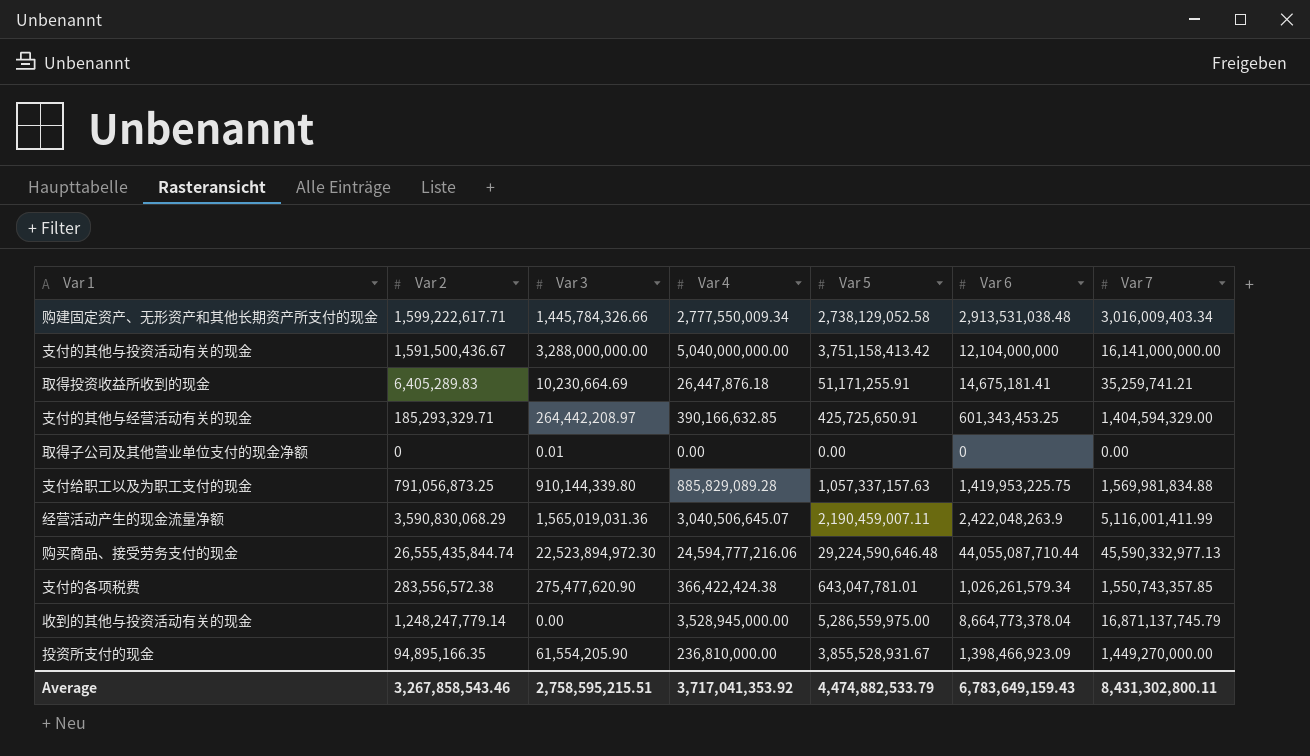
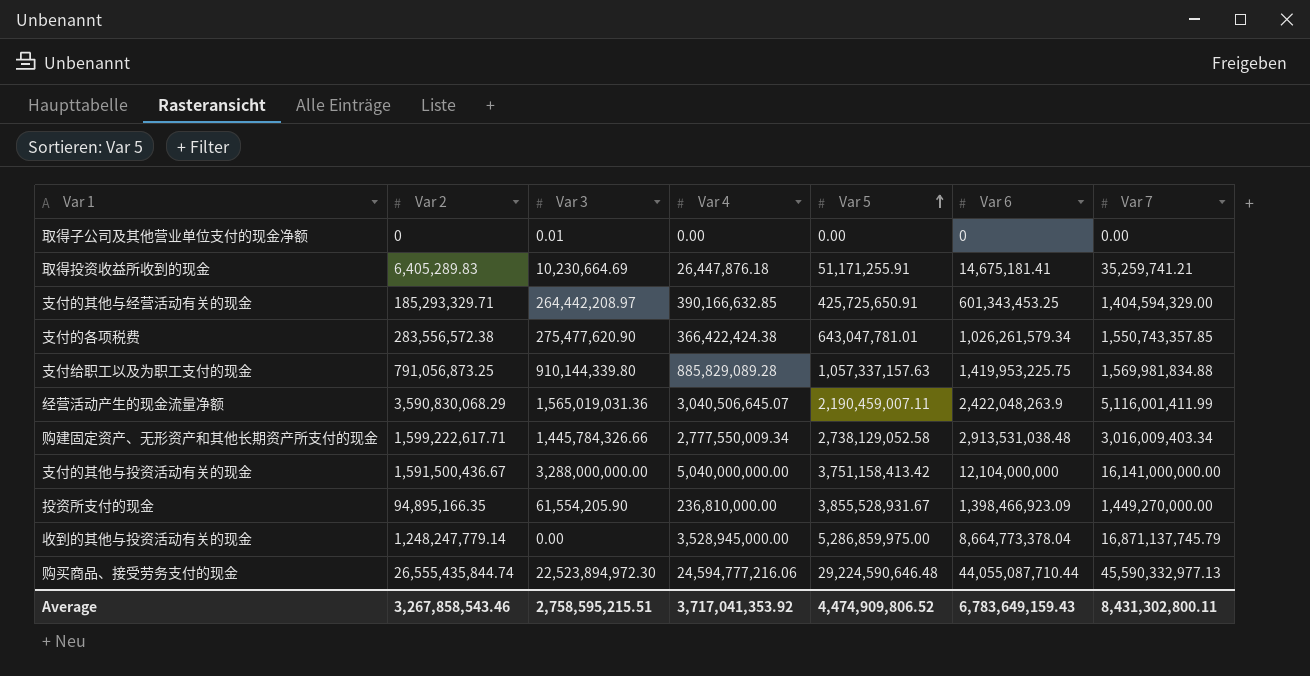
row order: none -> Var 5 ascending
收到的其他与投资活动有关的现金 | Var 5: 5,286,559,975.00 -> 5,286,859,975.00
Average | Var 5: 4,474,882,533.79 -> 4,474,909,806.52

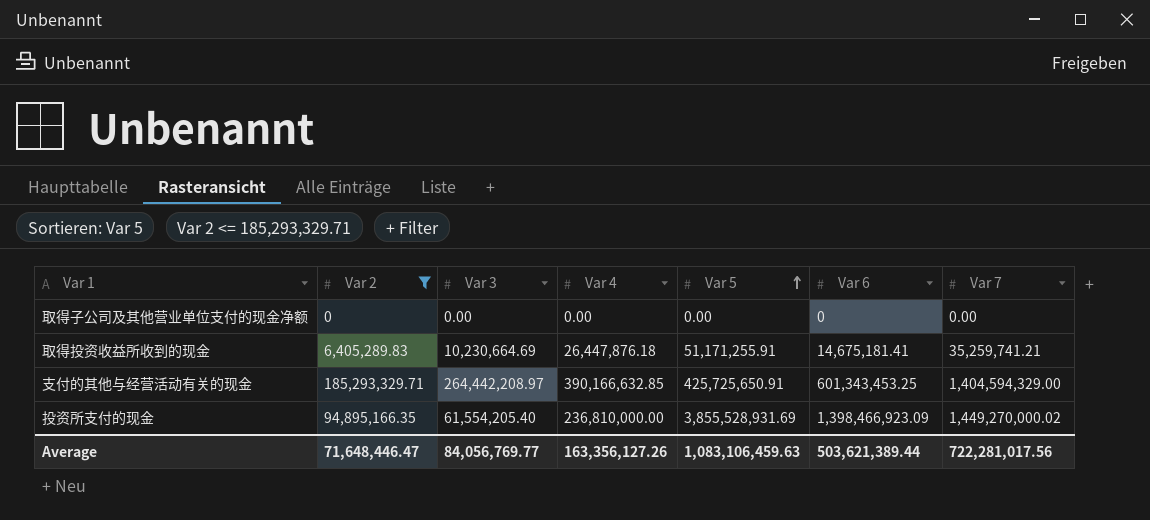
filter: none -> Var 2 <= 185,293,329.71
取得子公司及其他营业单位支付的现金净额 | Var 3: 0.01 -> 0.00
投资所支付的现金 | Var 3: 61,554,205.90 -> 61,554,205.40
投资所支付的现金 | Var 5: 3,855,528,931.67 -> 3,855,528,931.69
投资所支付的现金 | Var 7: 1,449,270,000.00 -> 1,449,270,000.02
Average | Var 2: 3,267,858,543.46 -> 71,648,446.47
Average | Var 3: 2,758,595,215.51 -> 84,056,769.77
Average | Var 4: 3,717,041,353.92 -> 163,356,127.26
Average | Var 5: 4,474,909,806.52 -> 1,083,106,459.63
Average | Var 6: 6,783,649,159.43 -> 503,621,389.44
Average | Var 7: 8,431,302,800.11 -> 722,281,017.56

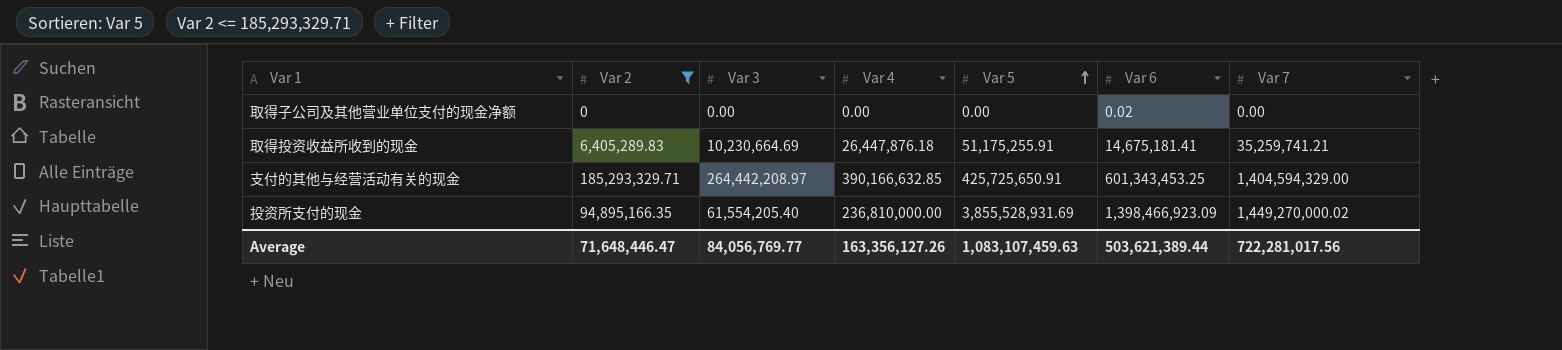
取得子公司及其他营业单位支付的现金净额 | Var 6: 0 -> 0.02
取得投资收益所收到的现金 | Var 5: 51,171,255.91 -> 51,175,255.91
Average | Var 5: 1,083,106,459.63 -> 1,083,107,459.63

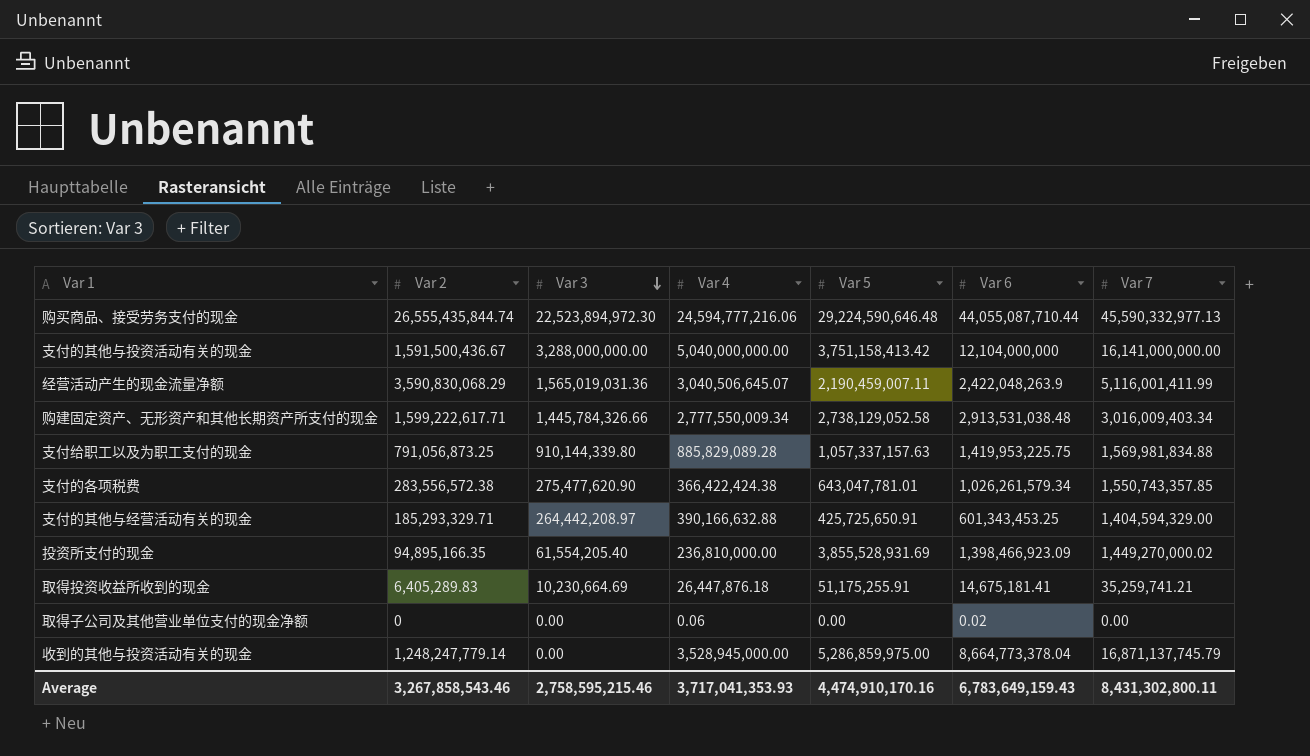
filter: Var 2 <= 185,293,329.71 -> none
row order: Var 5 ascending -> Var 3 descending
支付的其他与经营活动有关的现金 | Var 4: 390,166,632.85 -> 390,166,632.88
取得子公司及其他营业单位支付的现金净额 | Var 4: 0.00 -> 0.06
Average | Var 2: 71,648,446.47 -> 3,267,858,543.46
Average | Var 3: 84,056,769.77 -> 2,758,595,215.46
Average | Var 4: 163,356,127.26 -> 3,717,041,353.93
Average | Var 5: 1,083,107,459.63 -> 4,474,910,170.16
Average | Var 6: 503,621,389.44 -> 6,783,649,159.43
Average | Var 7: 722,281,017.56 -> 8,431,302,800.11

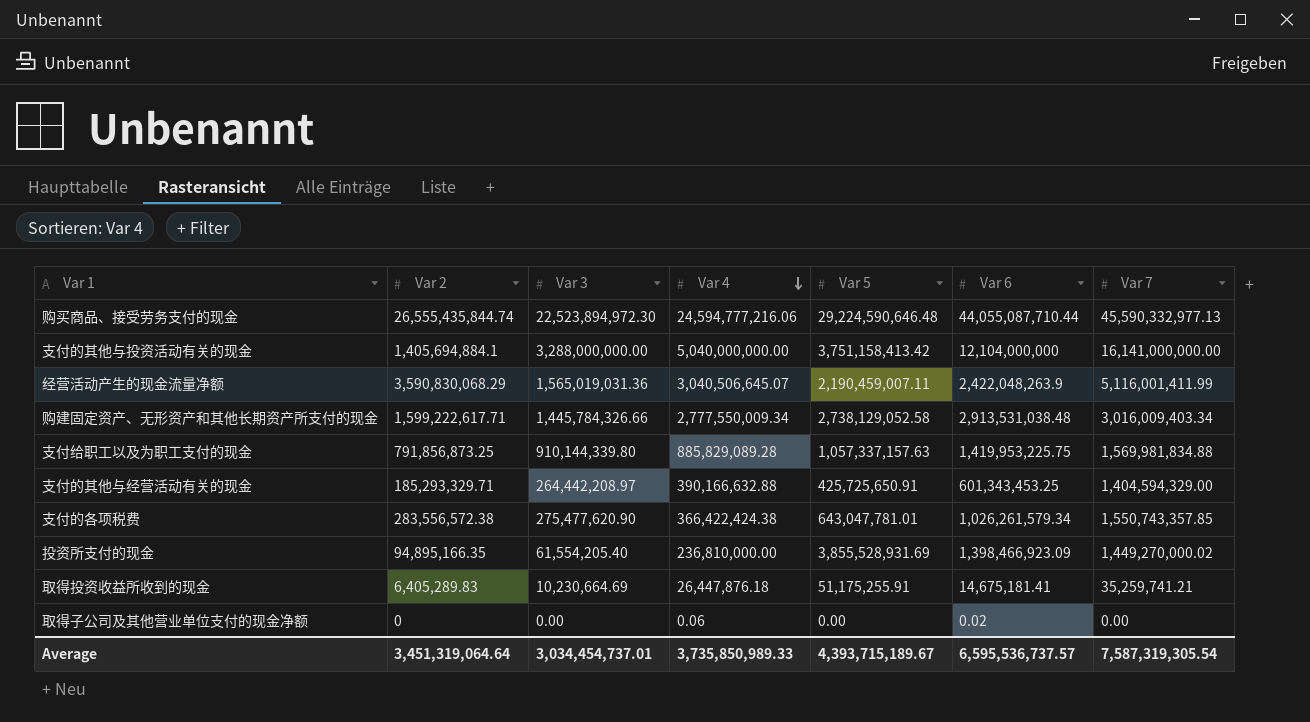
row order: Var 3 descending -> Var 4 descending
row 收到的其他与投资活动有关的现金: 1,248,247,779.14 | 0.00 | 3,528,945,000.00 | 5,286,859,975.00 | 8,664,773,378.04 | 16,871,137,745.79 -> none
支付的其他与投资活动有关的现金 | Var 2: 1,591,500,436.67 -> 1,405,694,884.1
支付给职工以及为职工支付的现金 | Var 2: 791,056,873.25 -> 791,856,873.25
Average | Var 2: 3,267,858,543.46 -> 3,451,319,064.64
Average | Var 3: 2,758,595,215.46 -> 3,034,454,737.01
Average | Var 4: 3,717,041,353.93 -> 3,735,850,989.33
Average | Var 5: 4,474,910,170.16 -> 4,393,715,189.67
Average | Var 6: 6,783,649,159.43 -> 6,595,536,737.57
Average | Var 7: 8,431,302,800.11 -> 7,587,319,305.54

